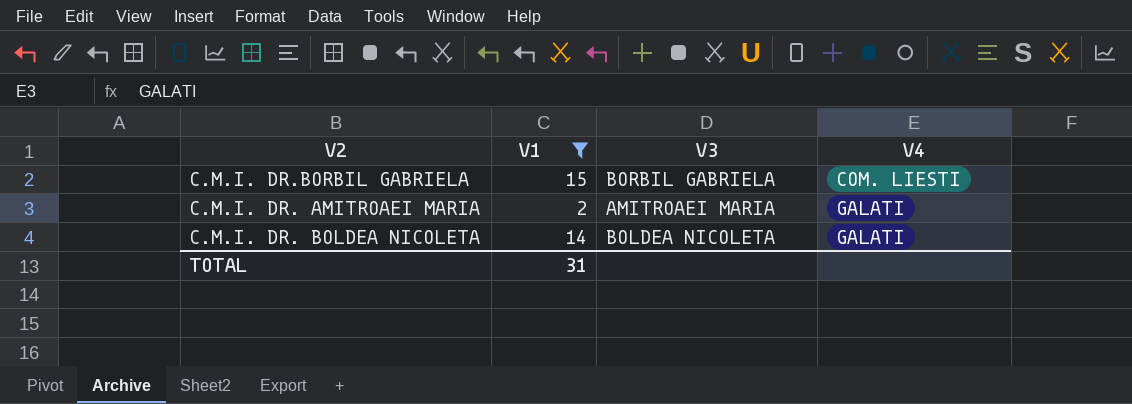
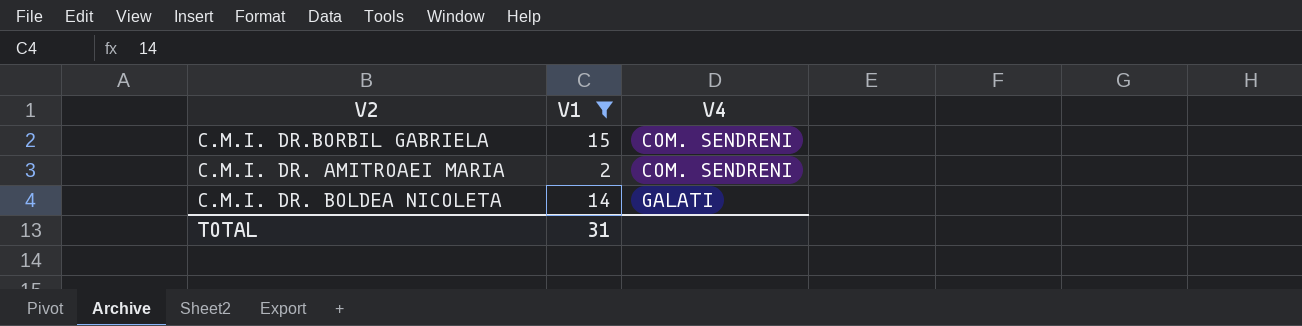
column V3 | position: 3 -> none
C.M.I. DR.BORBIL GABRIELA | V4: COM. LIESTI -> COM. SENDRENI
C.M.I. DR. AMITROAEI MARIA | V4: GALATI -> COM. SENDRENI

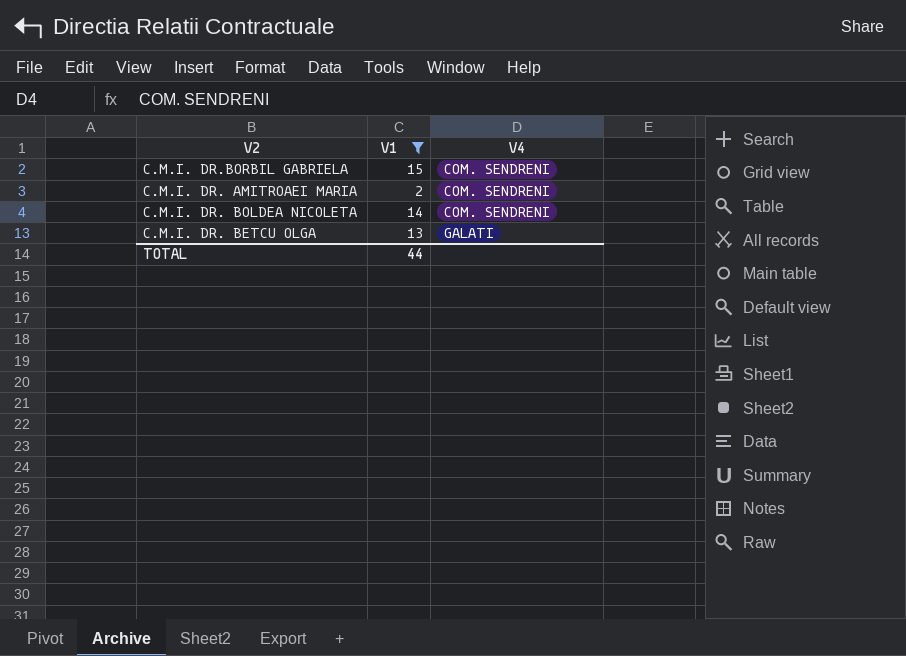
C.M.I. DR. BOLDEA NICOLETA | V4: GALATI -> COM. SENDRENI
row C.M.I. DR. BETCU OLGA: none -> 13 | GALATI
TOTAL | V1: 31 -> 44

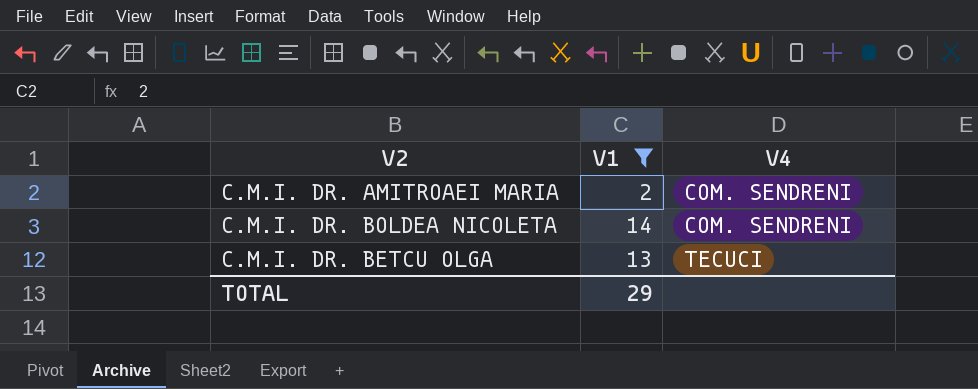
row C.M.I. DR.BORBIL GABRIELA: 15 | COM. SENDRENI -> none
C.M.I. DR. BETCU OLGA | V4: GALATI -> TECUCI
TOTAL | V1: 44 -> 29

